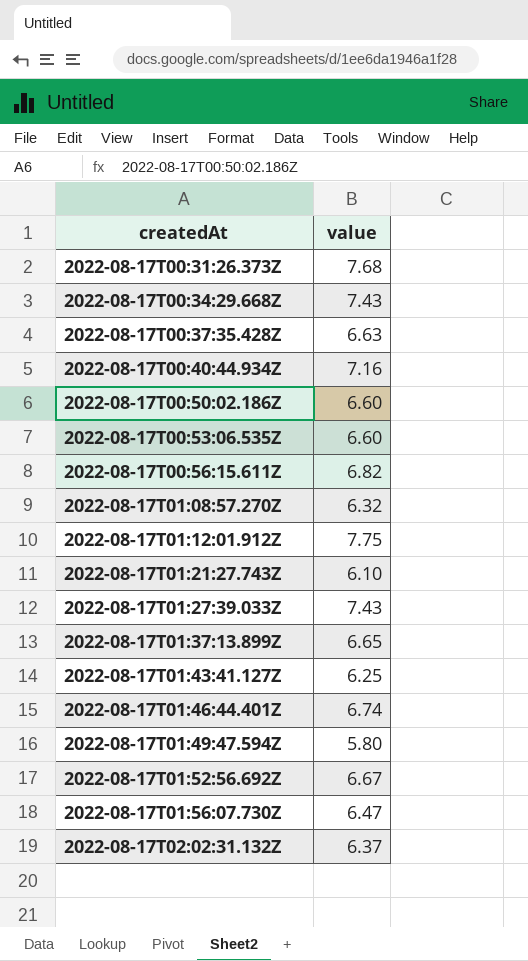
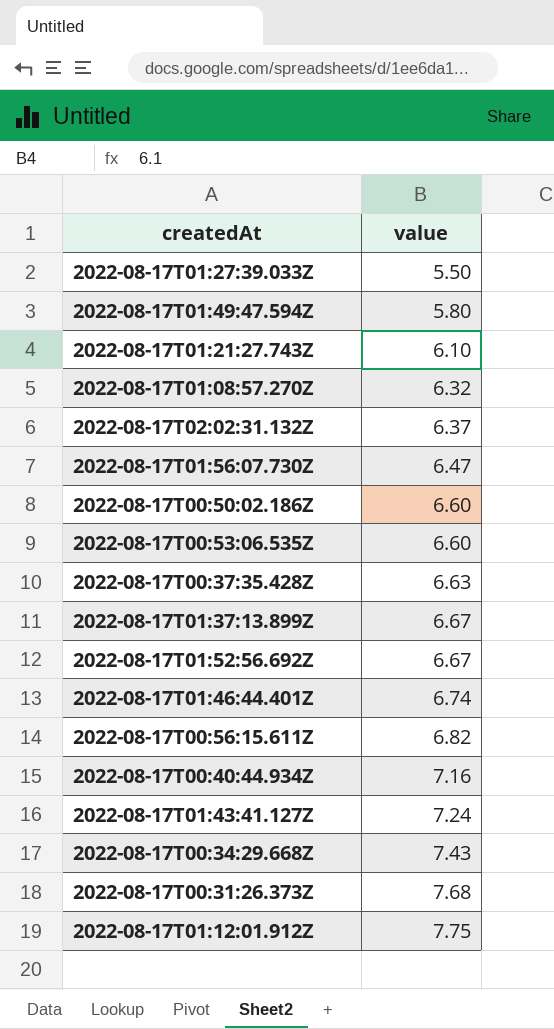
row order: createdAt ascending -> value ascending
2022-08-17T01:27:39.033Z | value: 7.43 -> 5.50
2022-08-17T01:37:13.899Z | value: 6.65 -> 6.67
2022-08-17T01:43:41.127Z | value: 6.25 -> 7.24

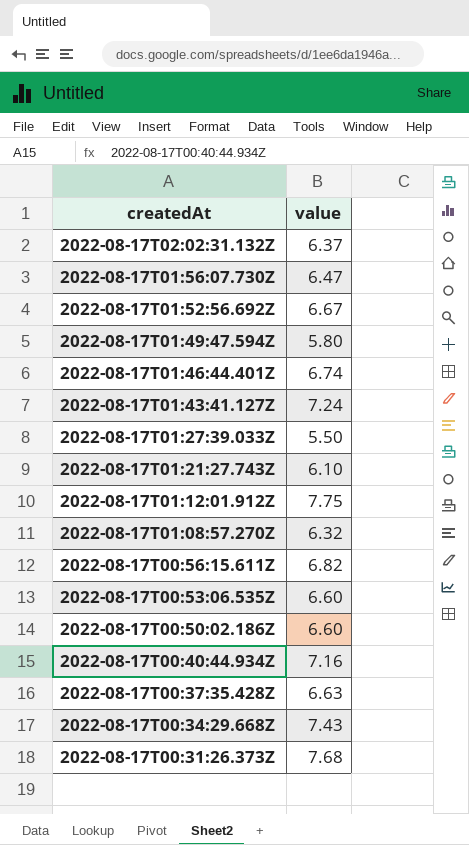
row order: value ascending -> createdAt descending
row 2022-08-17T01:37:13.899Z: 6.67 -> none

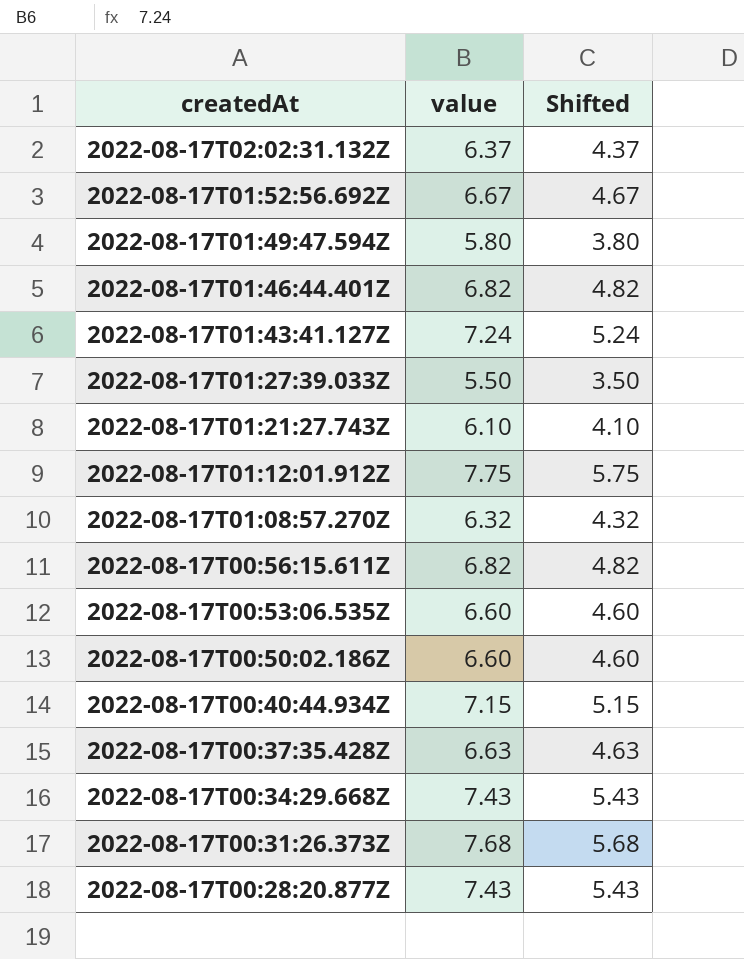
column Shifted | formula: none -> [value] - 2
row 2022-08-17T01:56:07.730Z: 6.47 -> none
2022-08-17T01:46:44.401Z | value: 6.74 -> 6.82
2022-08-17T00:40:44.934Z | value: 7.16 -> 7.15
row 2022-08-17T00:28:20.877Z: none -> 7.43 | 5.43

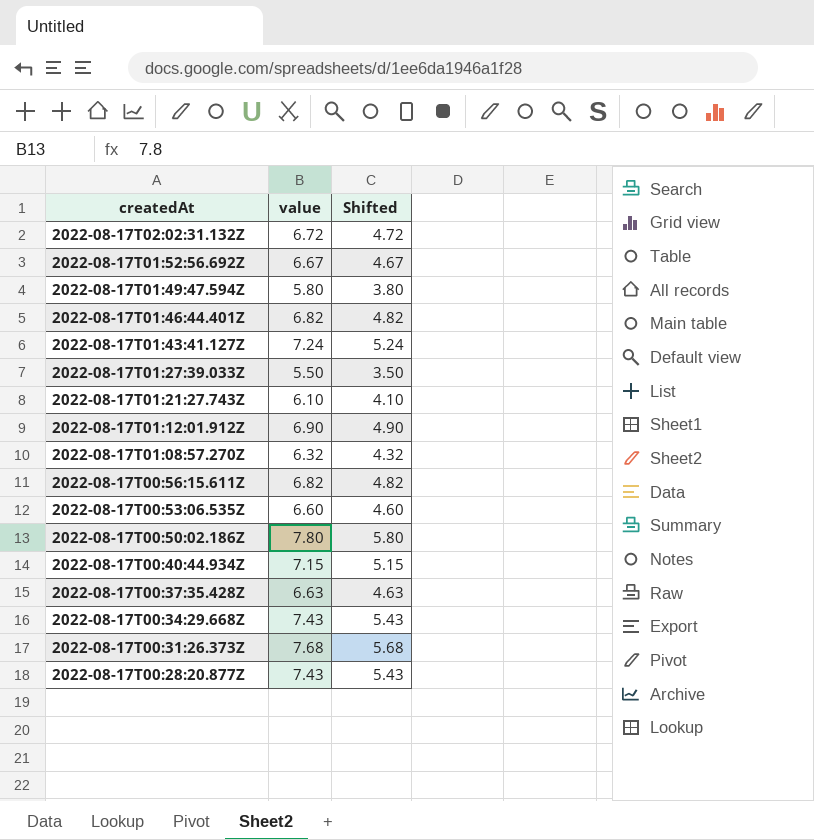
2022-08-17T02:02:31.132Z | value: 6.37 -> 6.72
2022-08-17T02:02:31.132Z | Shifted: 4.37 -> 4.72
2022-08-17T01:12:01.912Z | value: 7.75 -> 6.90
2022-08-17T01:12:01.912Z | Shifted: 5.75 -> 4.90
2022-08-17T00:50:02.186Z | value: 6.60 -> 7.80
2022-08-17T00:50:02.186Z | Shifted: 4.60 -> 5.80

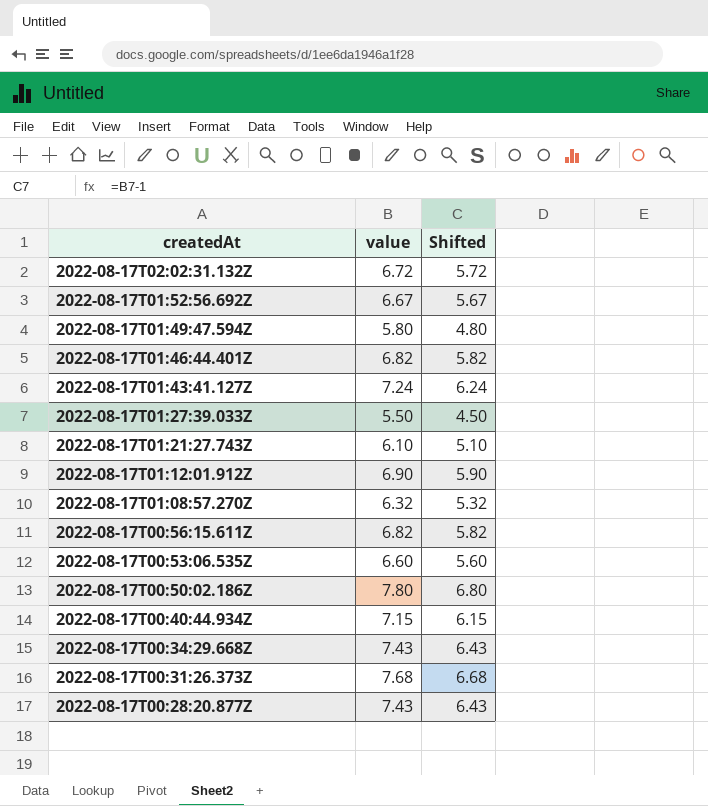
column Shifted | formula: [value] - 2 -> [value] - 1
row 2022-08-17T00:37:35.428Z: 6.63 | 4.63 -> none

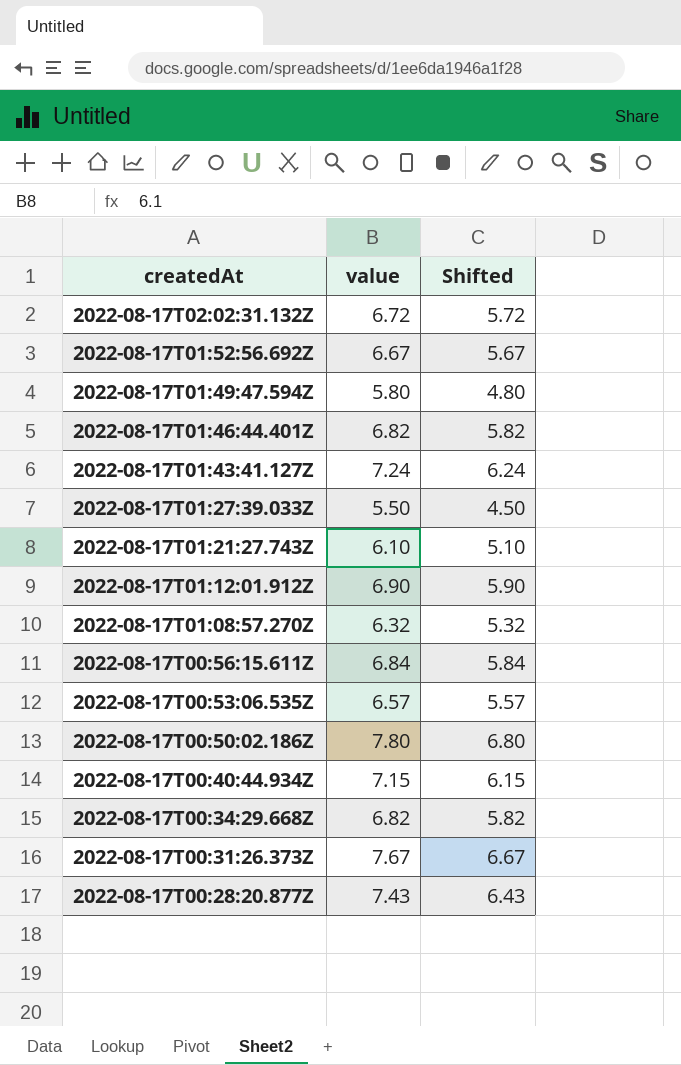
2022-08-17T00:56:15.611Z | value: 6.82 -> 6.84
2022-08-17T00:56:15.611Z | Shifted: 5.82 -> 5.84
2022-08-17T00:53:06.535Z | value: 6.60 -> 6.57
2022-08-17T00:53:06.535Z | Shifted: 5.60 -> 5.57
2022-08-17T00:34:29.668Z | value: 7.43 -> 6.82
2022-08-17T00:34:29.668Z | Shifted: 6.43 -> 5.82
2022-08-17T00:31:26.373Z | value: 7.68 -> 7.67
2022-08-17T00:31:26.373Z | Shifted: 6.68 -> 6.67

